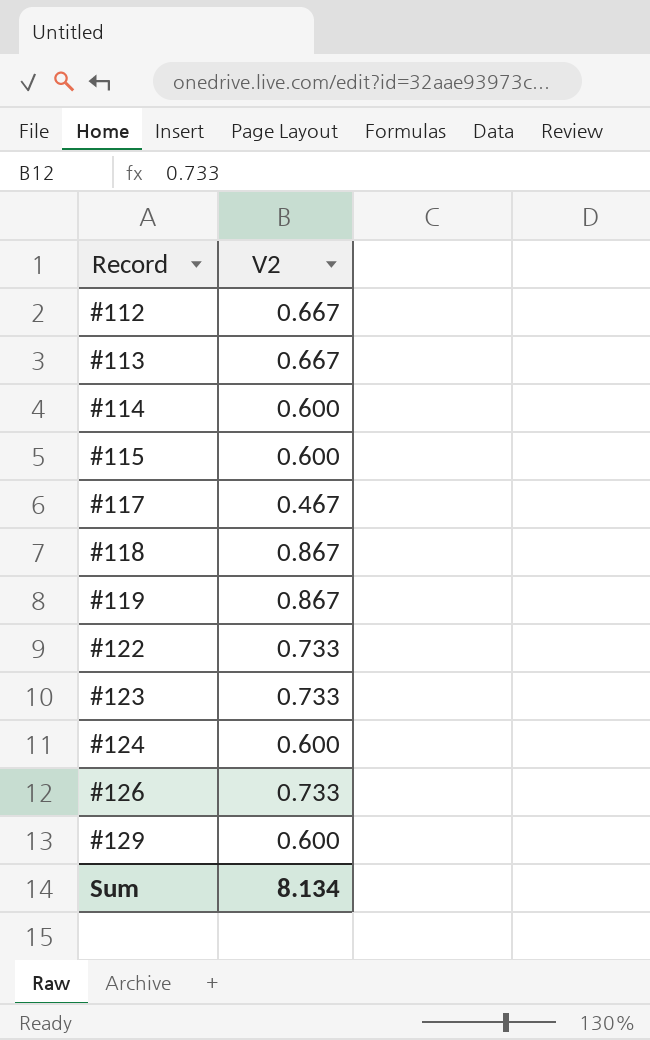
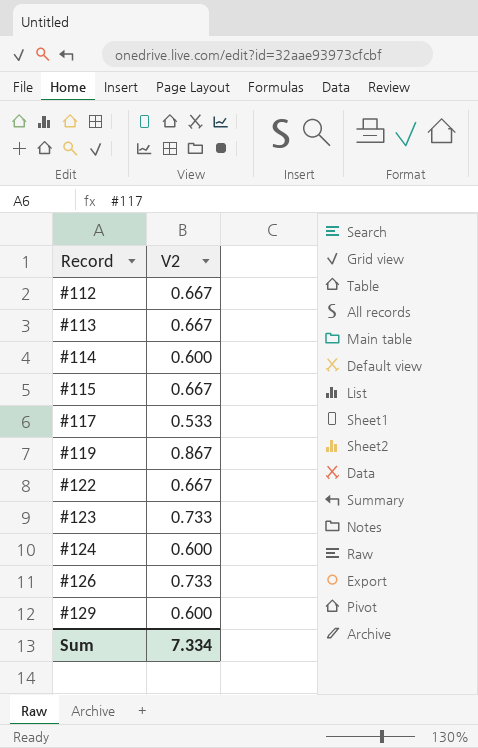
row #118: 0.867 -> none
#115 | V2: 0.600 -> 0.667
#117 | V2: 0.467 -> 0.533
#122 | V2: 0.733 -> 0.667
Sum | V2: 8.134 -> 7.334

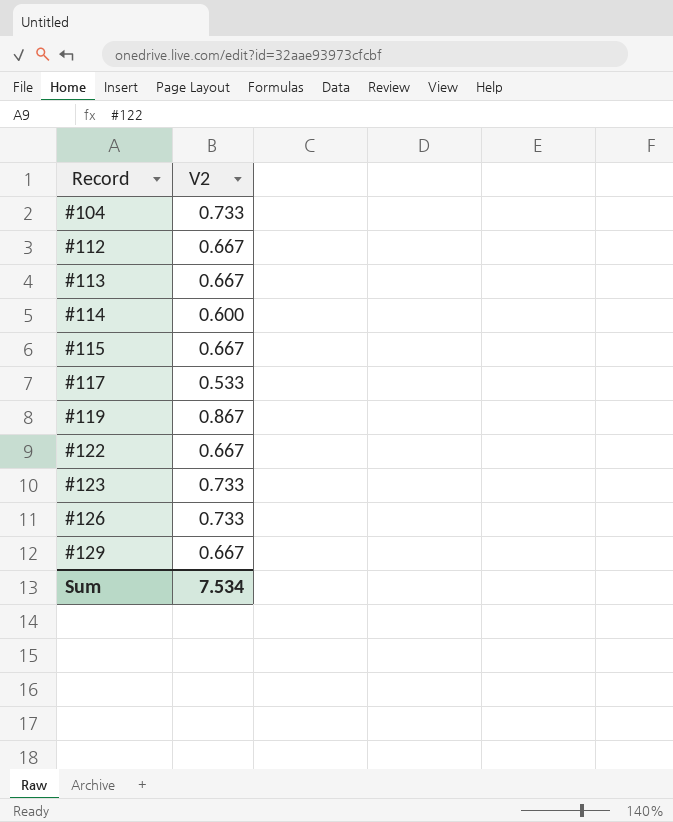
row #124: 0.600 -> none
row #104: none -> 0.733
#129 | V2: 0.600 -> 0.667
Sum | V2: 7.334 -> 7.534

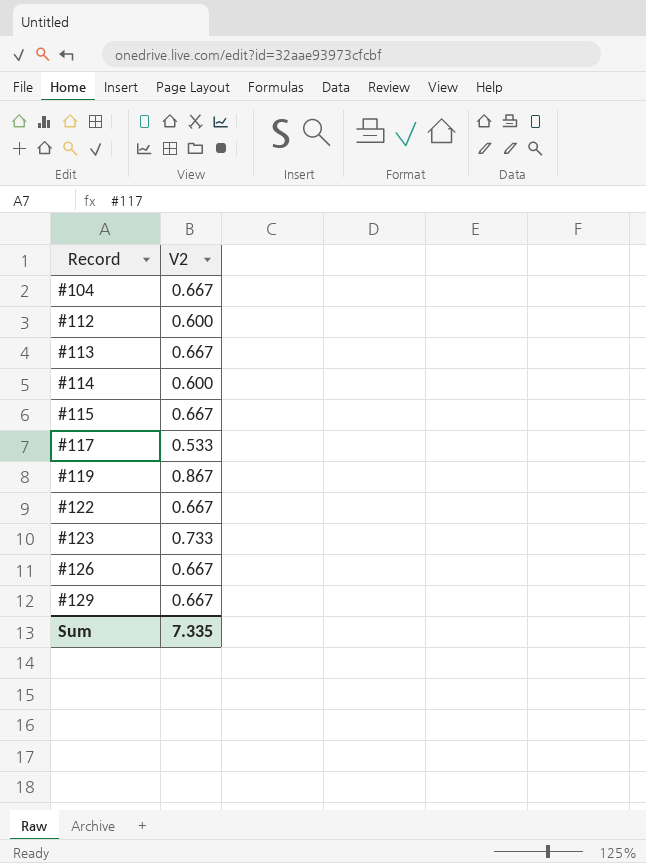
#104 | V2: 0.733 -> 0.667
#112 | V2: 0.667 -> 0.600
#126 | V2: 0.733 -> 0.667
Sum | V2: 7.534 -> 7.335

